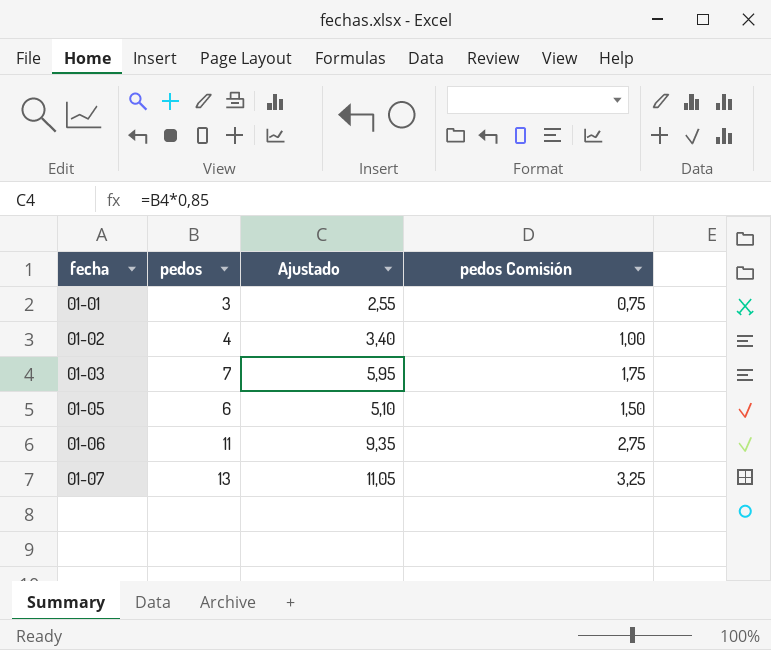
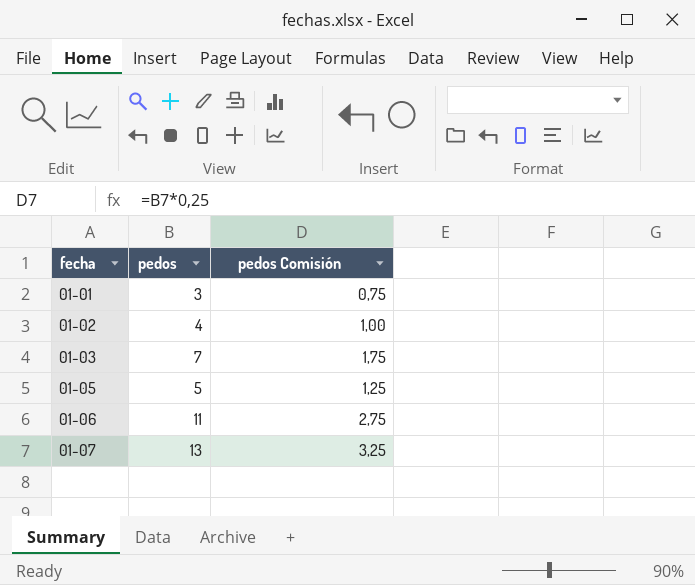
column Ajustado | formula: [pedos] * 0,85 -> none
01-05 | pedos: 6 -> 5
01-05 | pedos Comisión: 1,50 -> 1,25

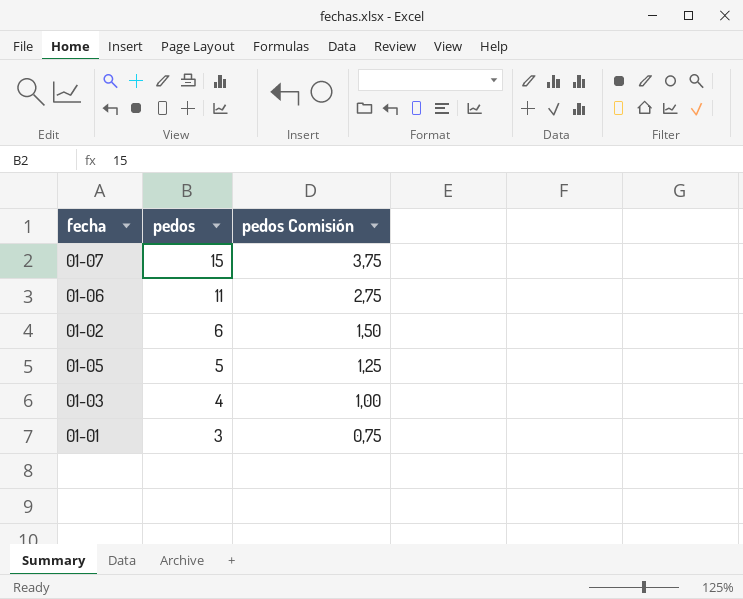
row order: fecha ascending -> pedos descending
01-07 | pedos: 13 -> 15
01-07 | pedos Comisión: 3,25 -> 3,75
01-02 | pedos: 4 -> 6
01-02 | pedos Comisión: 1,00 -> 1,50
01-03 | pedos: 7 -> 4
01-03 | pedos Comisión: 1,75 -> 1,00

